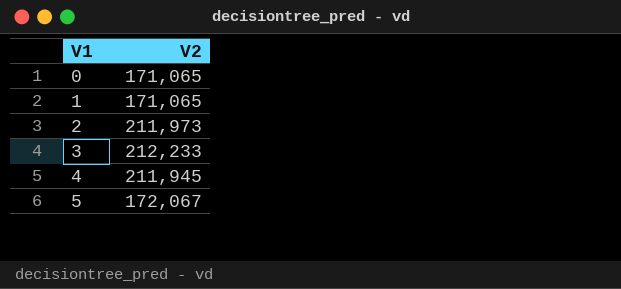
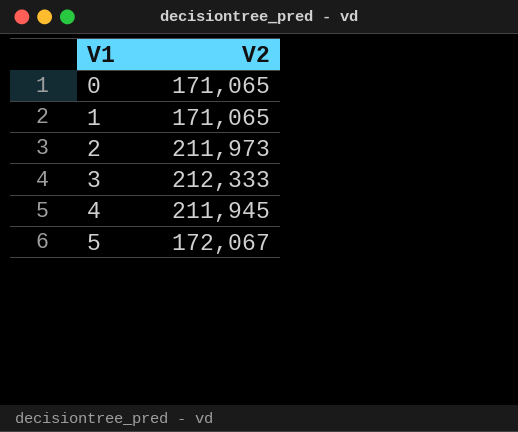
3 | V2: 212,233 -> 212,333

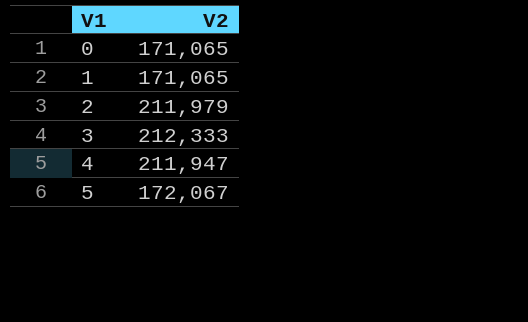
2 | V2: 211,973 -> 211,979
4 | V2: 211,945 -> 211,947

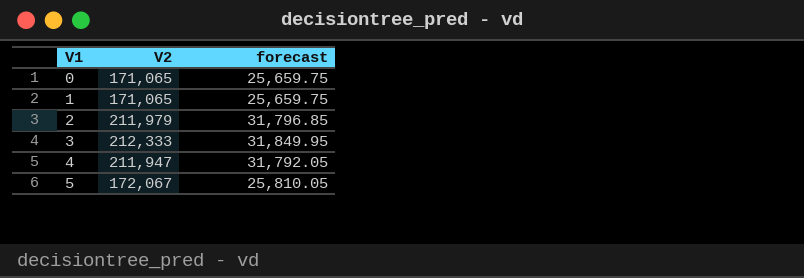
column forecast | formula: none -> [V2] * 0.15

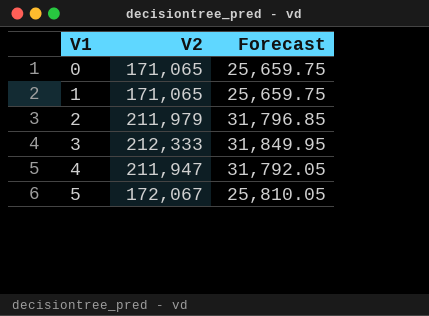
column name: forecast -> Forecast

